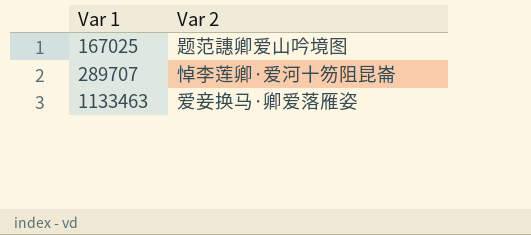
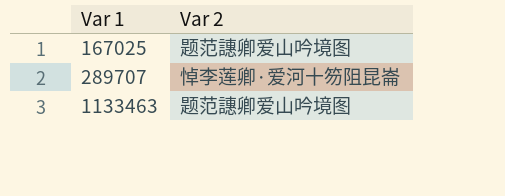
1133463 | Var 2: 爱妾换马·卿爱落雁姿 -> 题范譓卿爱山吟境图

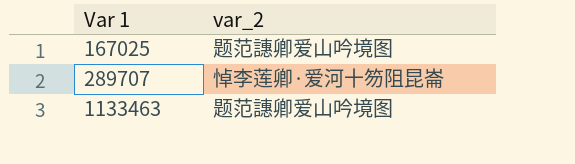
column name: Var 2 -> var_2

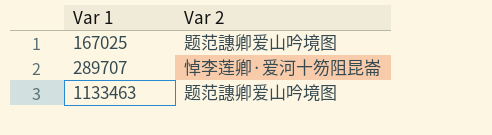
column name: var_2 -> Var 2

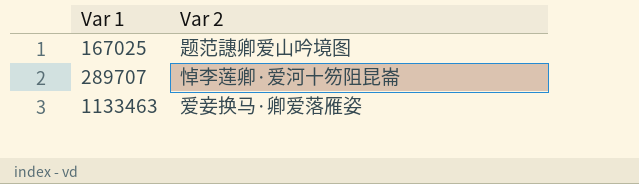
1133463 | Var 2: 题范譓卿爱山吟境图 -> 爱妾换马·卿爱落雁姿

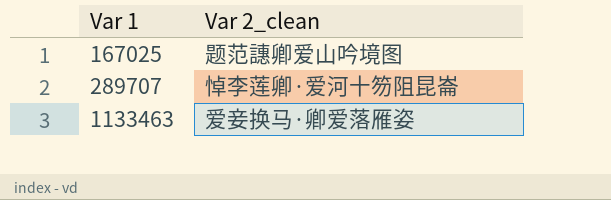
column name: Var 2 -> Var 2_clean

